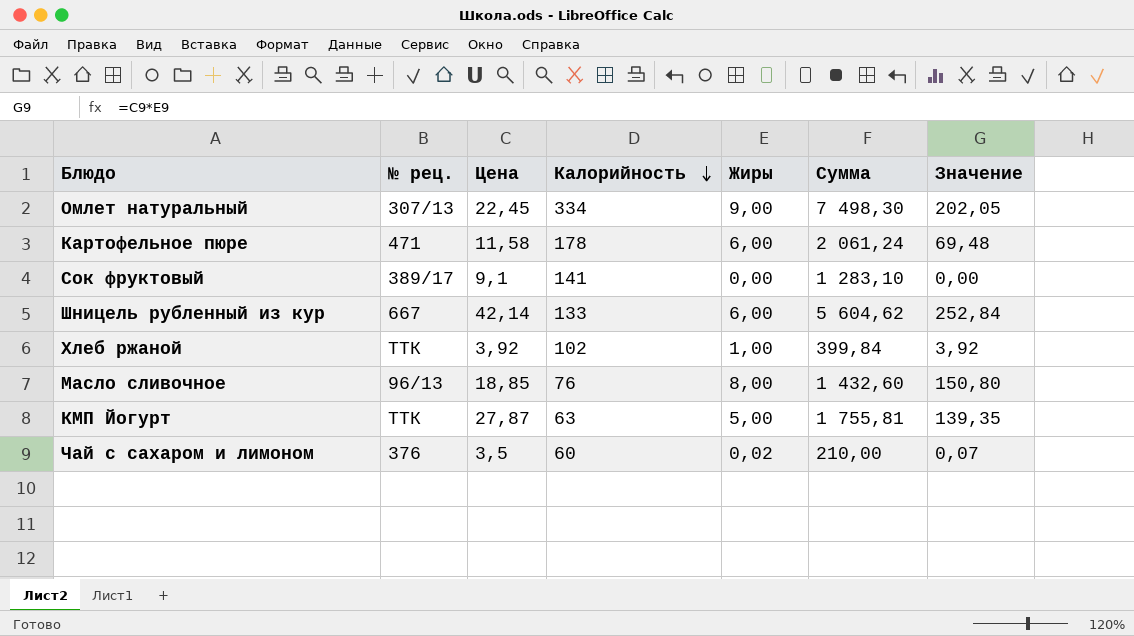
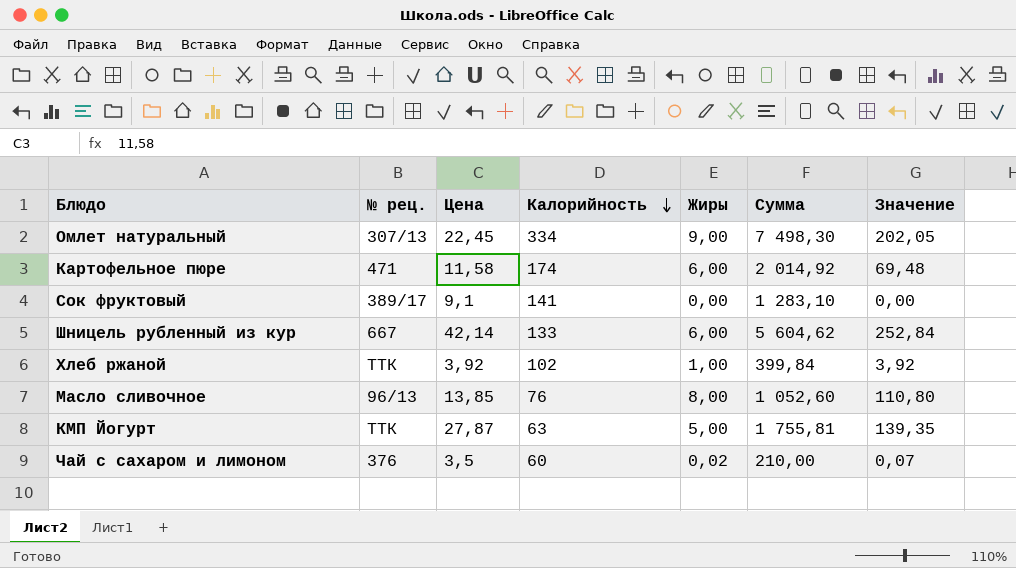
Картофельное пюре | Калорийность: 178 -> 174
Картофельное пюре | Сумма: 2 061,24 -> 2 014,92
Масло сливочное | Цена: 18,85 -> 13,85
Масло сливочное | Сумма: 1 432,60 -> 1 052,60
Масло сливочное | Значение: 150,80 -> 110,80

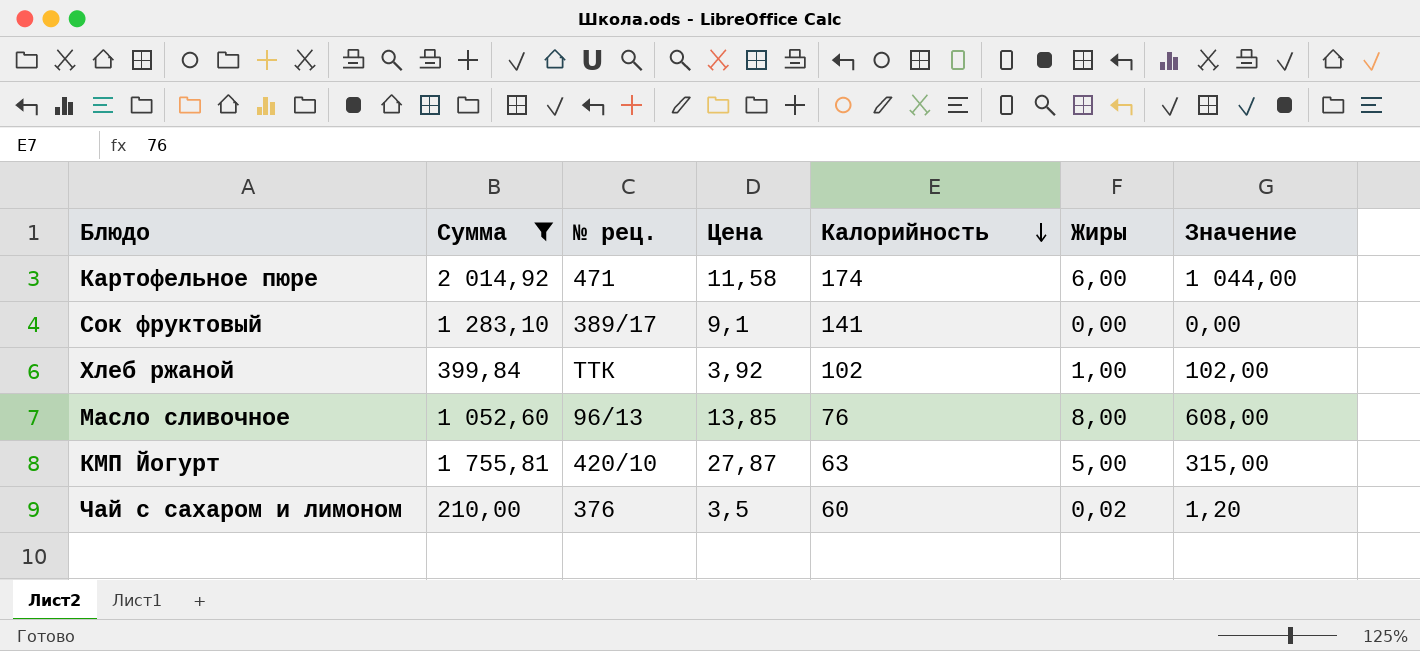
filter: none -> Сумма <= 2 014,92
column Сумма | position: 6 -> 2
column Значение | formula: [Цена] * [Жиры] -> [Калорийность] * [Жиры]
КМП Йогурт | № рец.: ТТК -> 420/10

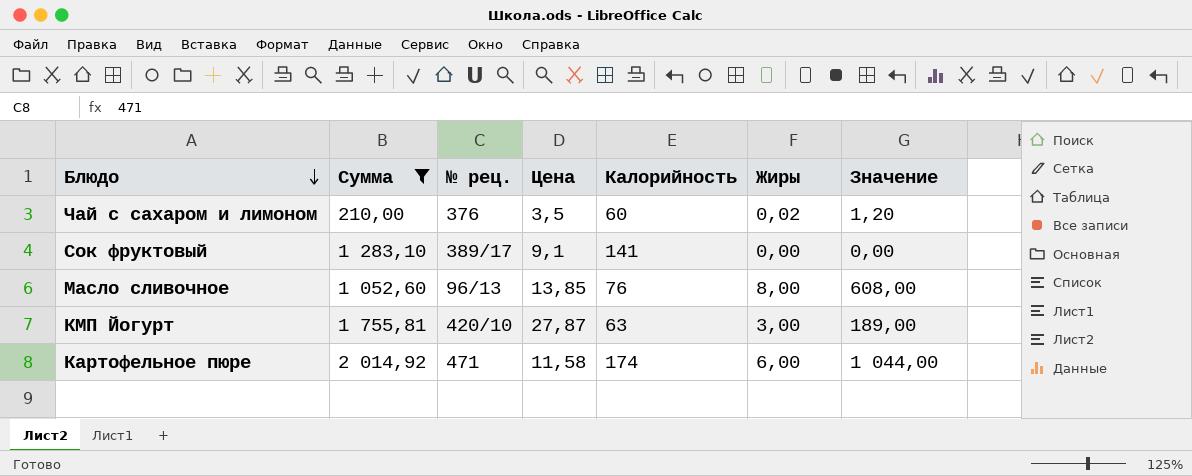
row order: Калорийность descending -> Блюдо descending
row Хлеб ржаной: 399,84 | ТТК | 3,92 | 102 | 1,00 | 102,00 -> none
КМП Йогурт | Жиры: 5,00 -> 3,00
КМП Йогурт | Значение: 315,00 -> 189,00

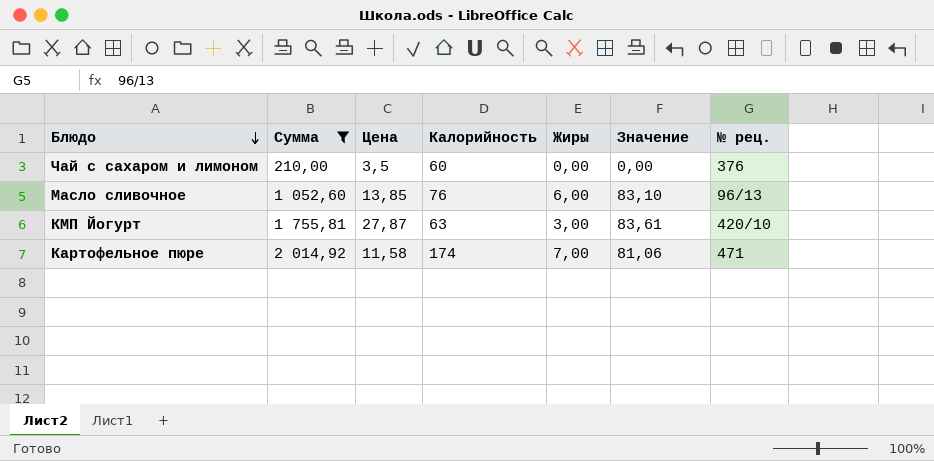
column Значение | formula: [Калорийность] * [Жиры] -> [Цена] * [Жиры]
column № рец. | position: 3 -> 7
row Сок фруктовый: 1 283,10 | 389/17 | 9,1 | 141 | 0,00 | 0,00 -> none
Чай с сахаром и лимоном | Жиры: 0,02 -> 0,00
Масло сливочное | Жиры: 8,00 -> 6,00
Картофельное пюре | Жиры: 6,00 -> 7,00

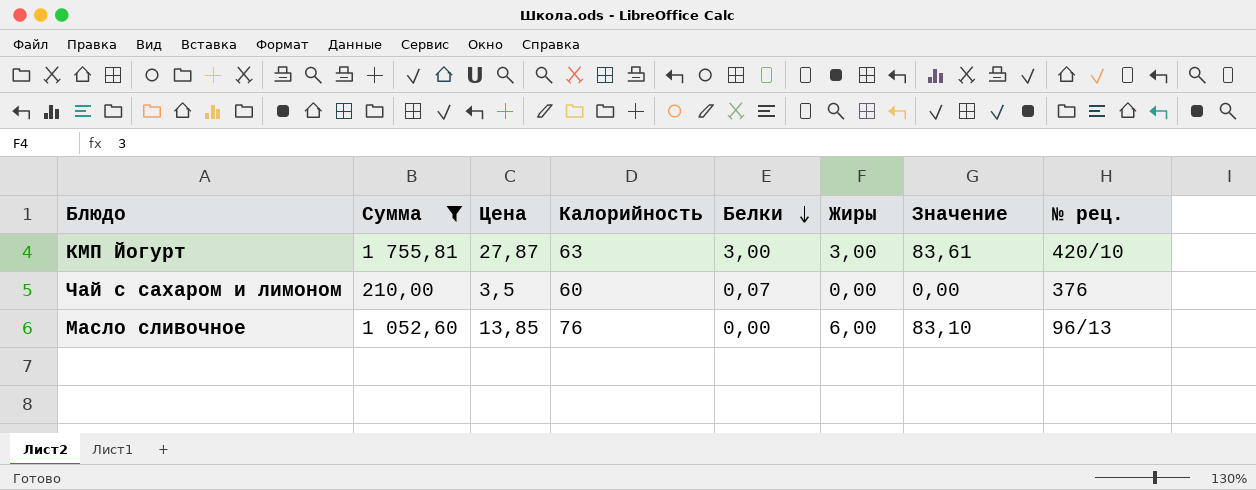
row order: Блюдо descending -> Белки descending
column Белки | position: none -> 5
row Картофельное пюре: 2 014,92 | 11,58 | 174 | 7,00 | 81,06 | 471 -> none

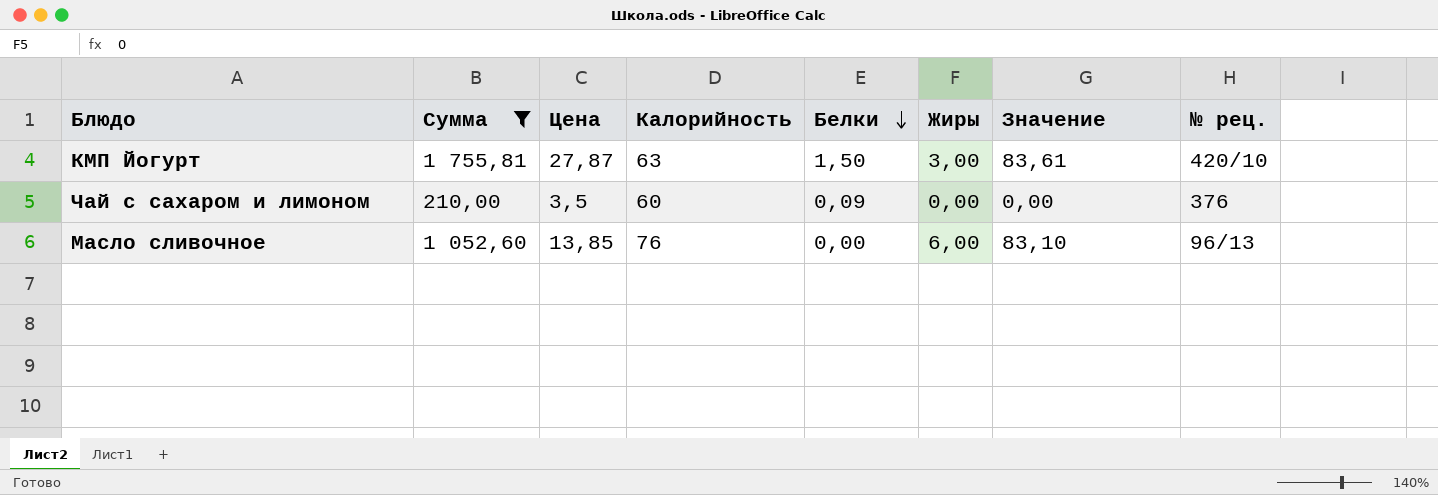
КМП Йогурт | Белки: 3,00 -> 1,50
Чай с сахаром и лимоном | Белки: 0,07 -> 0,09

